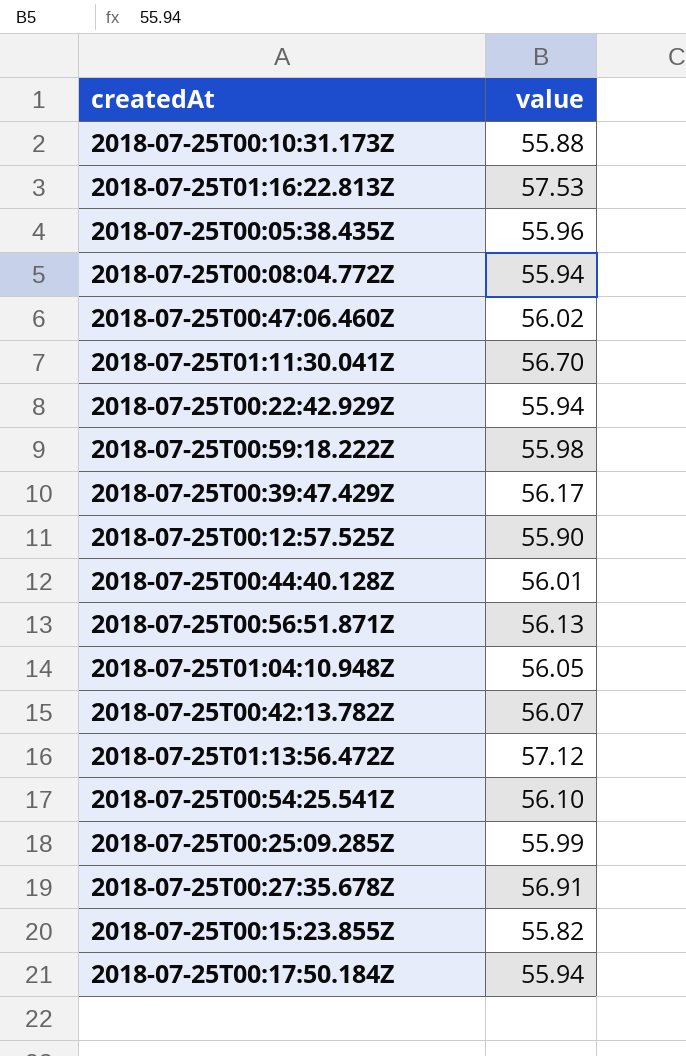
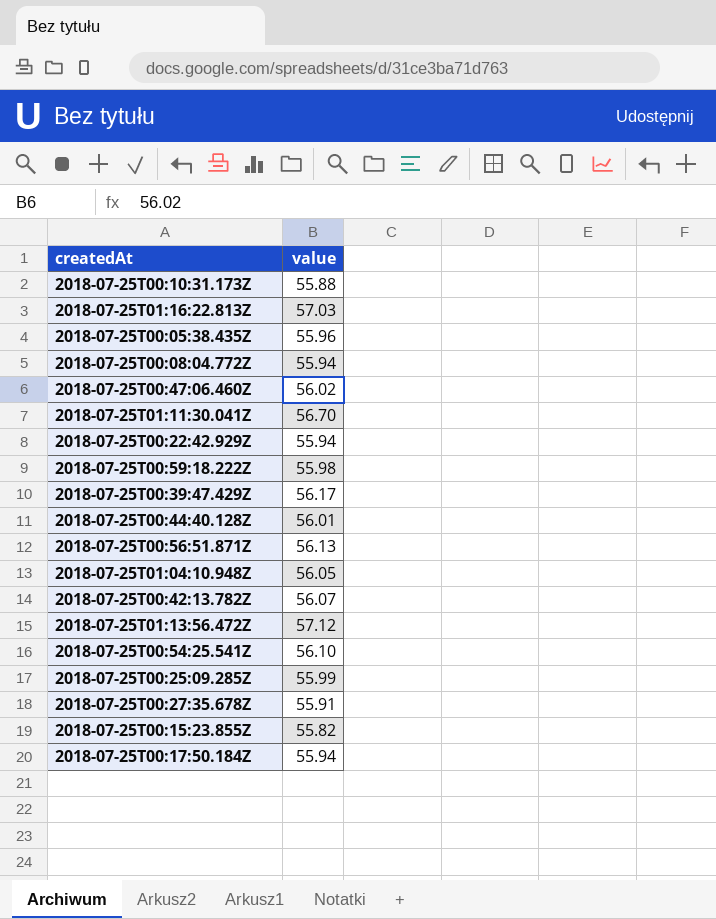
row 2018-07-25T00:12:57.525Z: 55.90 -> none
2018-07-25T01:16:22.813Z | value: 57.53 -> 57.03
2018-07-25T00:27:35.678Z | value: 56.91 -> 55.91

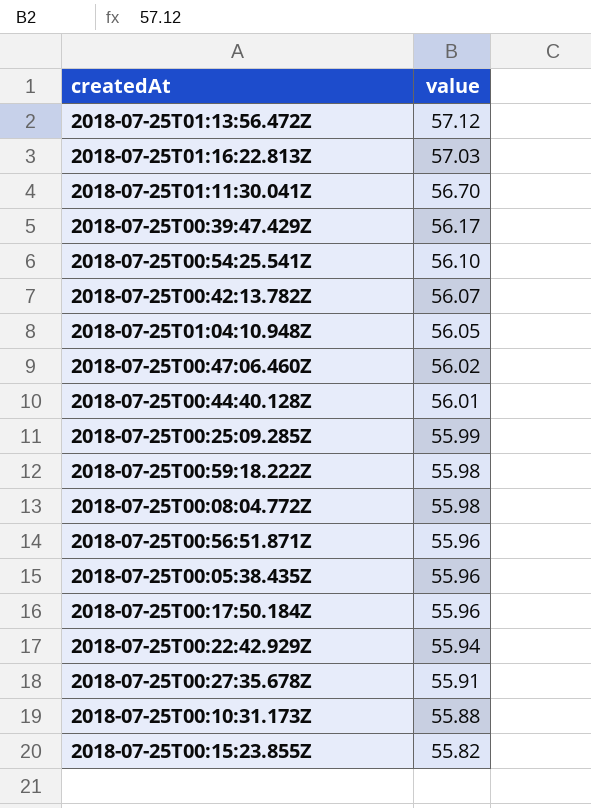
row order: none -> value descending
2018-07-25T00:08:04.772Z | value: 55.94 -> 55.98
2018-07-25T00:56:51.871Z | value: 56.13 -> 55.96
2018-07-25T00:17:50.184Z | value: 55.94 -> 55.96

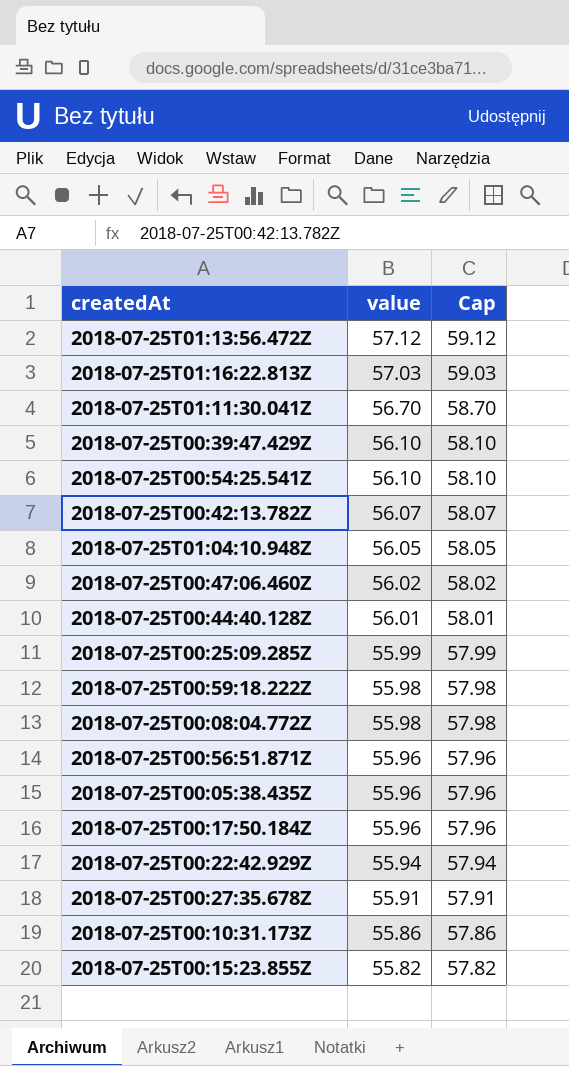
column Cap | formula: none -> [value] + 2
2018-07-25T00:39:47.429Z | value: 56.17 -> 56.10
2018-07-25T00:10:31.173Z | value: 55.88 -> 55.86

